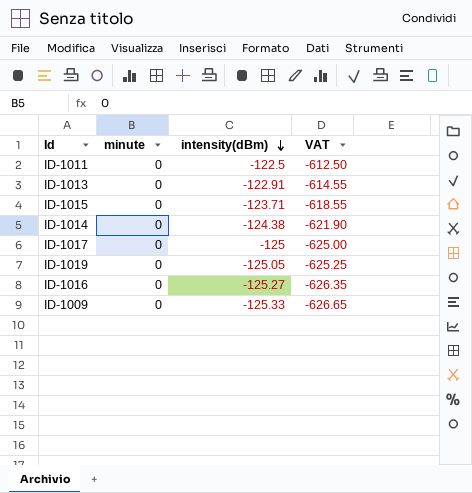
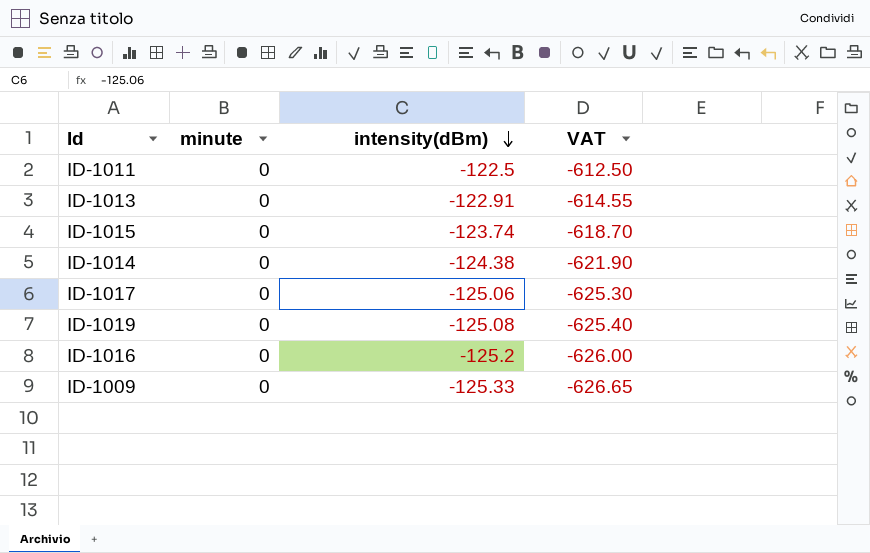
ID-1015 | intensity(dBm): -123.71 -> -123.74
ID-1015 | VAT: -618.55 -> -618.70
ID-1017 | intensity(dBm): -125 -> -125.06
ID-1017 | VAT: -625.00 -> -625.30
ID-1019 | intensity(dBm): -125.05 -> -125.08
ID-1019 | VAT: -625.25 -> -625.40
ID-1016 | intensity(dBm): -125.27 -> -125.2
ID-1016 | VAT: -626.35 -> -626.00

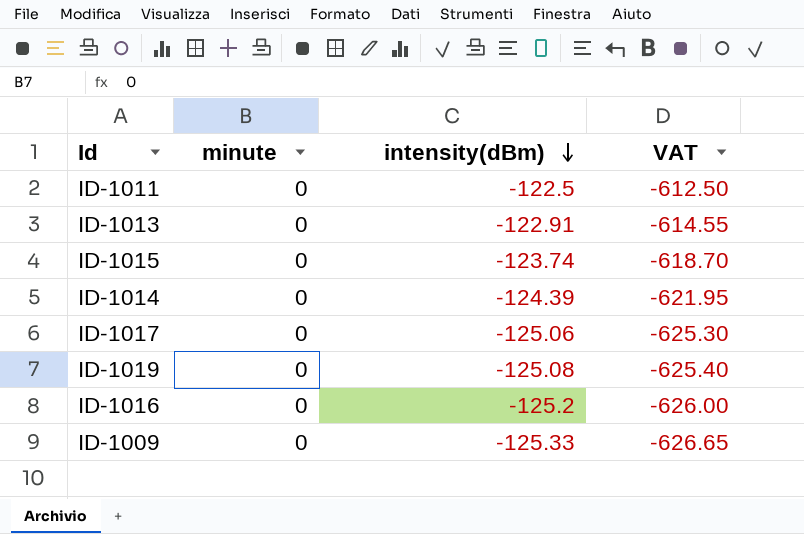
ID-1014 | intensity(dBm): -124.38 -> -124.39
ID-1014 | VAT: -621.90 -> -621.95

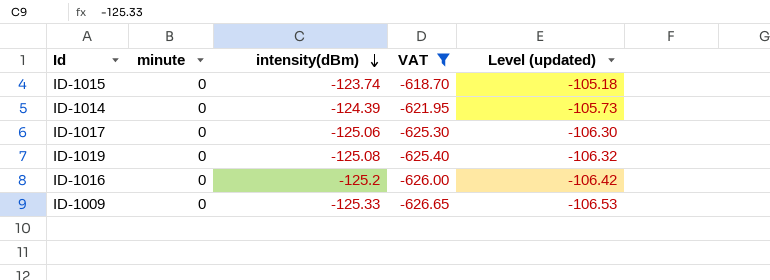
filter: none -> VAT <= -618.70
column Level (updated) | formula: none -> [intensity(dBm)] * 0.85

